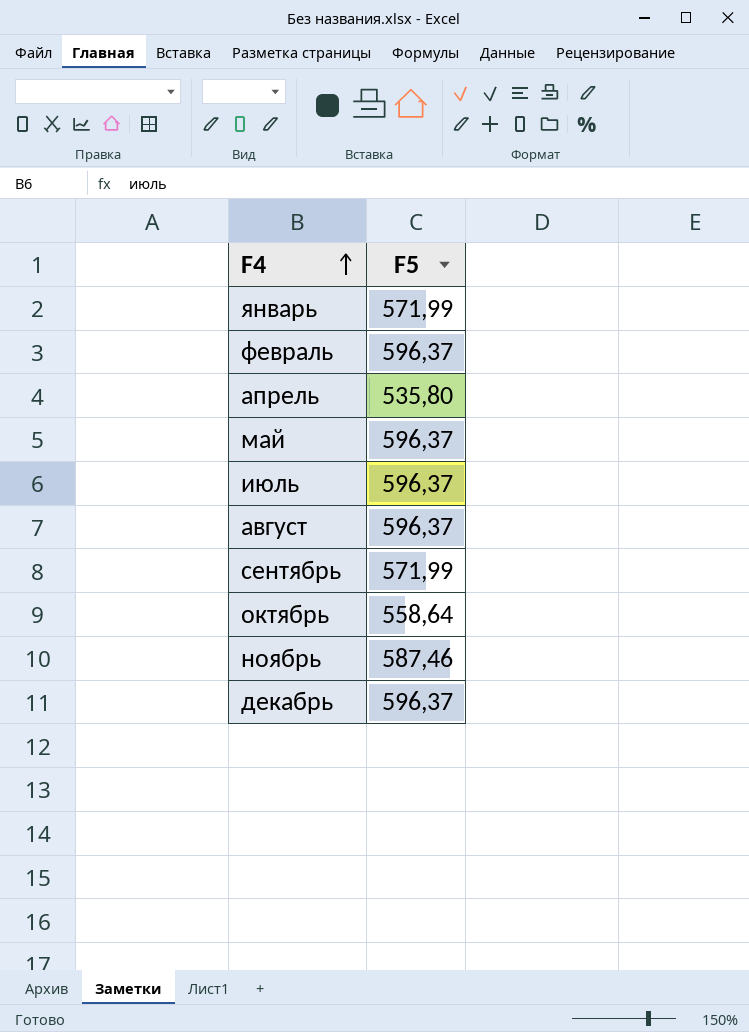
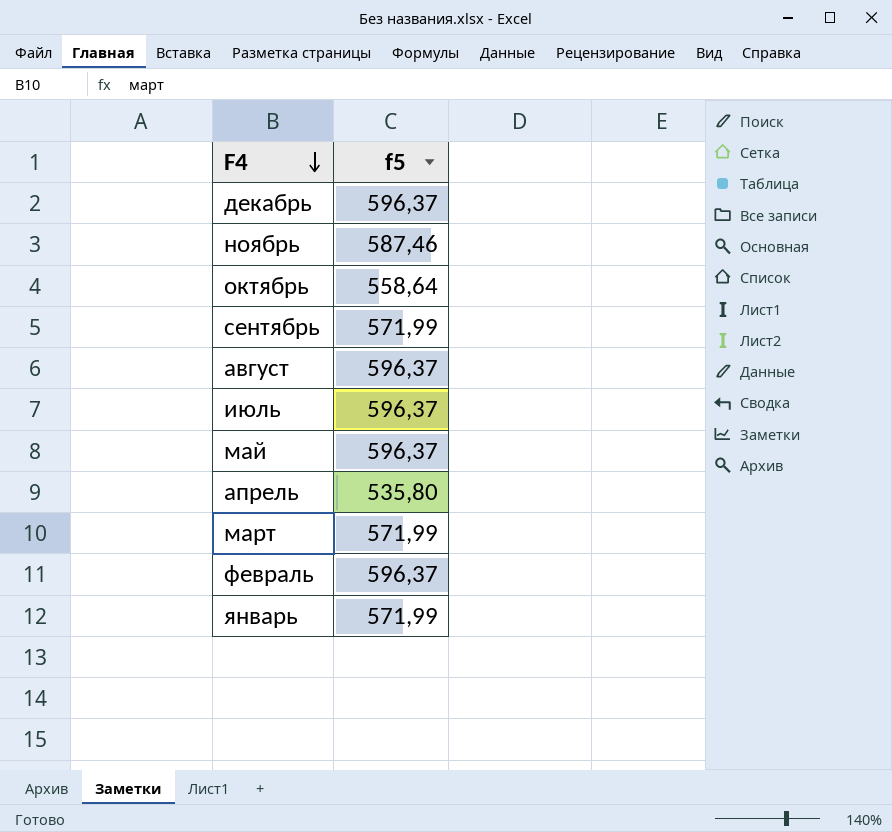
row order: F4 ascending -> F4 descending
column name: F5 -> f5
row март: none -> 571,99

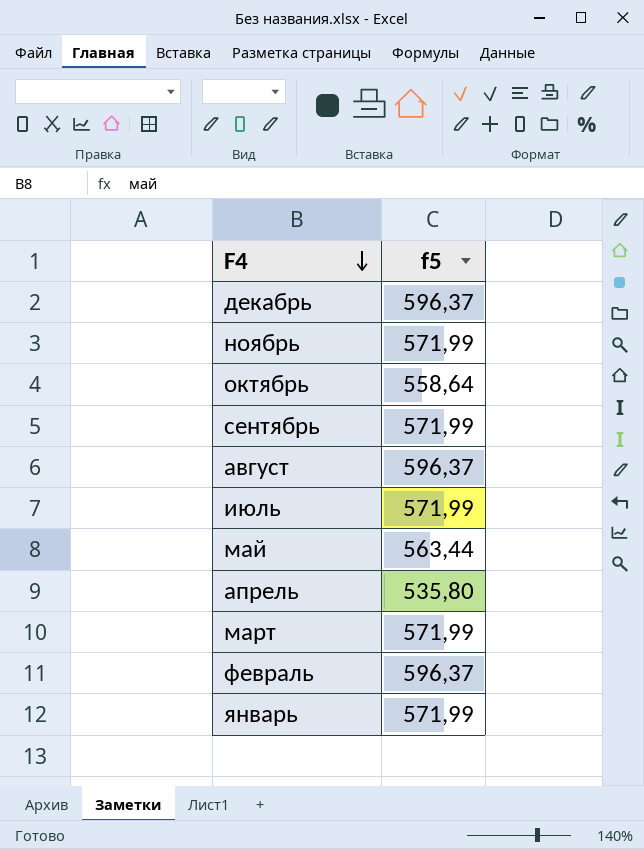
ноябрь | f5: 587,46 -> 571,99
июль | f5: 596,37 -> 571,99
май | f5: 596,37 -> 563,44

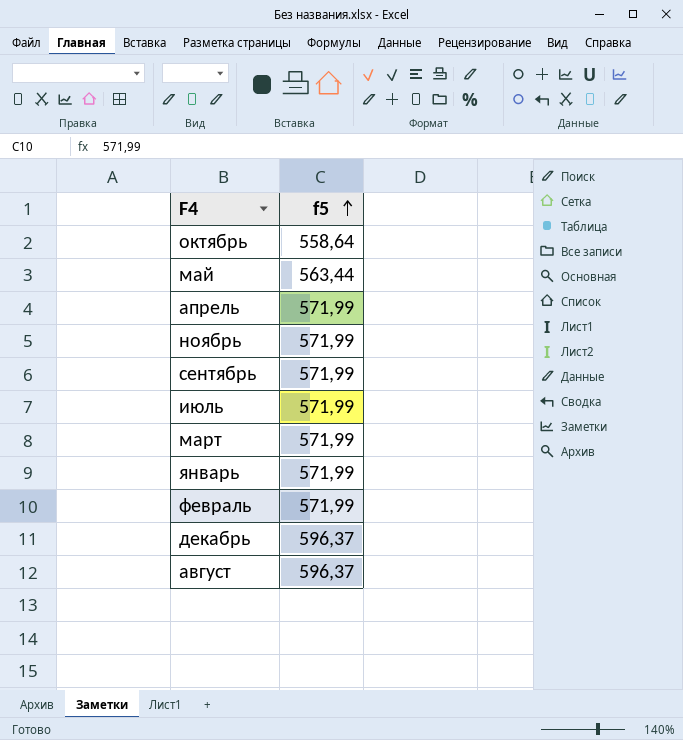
row order: F4 descending -> f5 ascending
апрель | f5: 535,80 -> 571,99
февраль | f5: 596,37 -> 571,99

